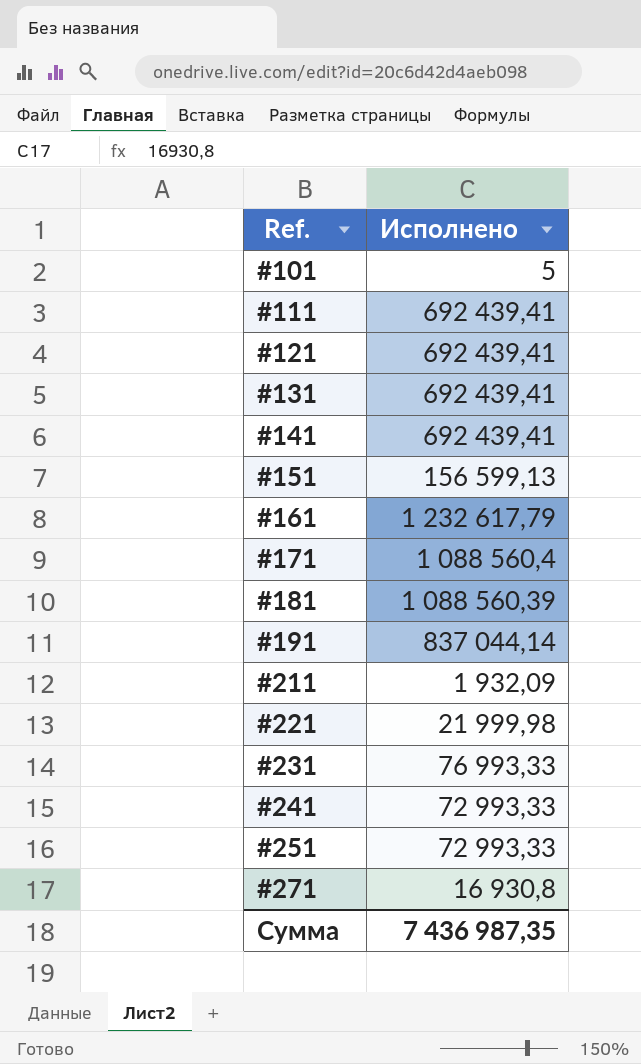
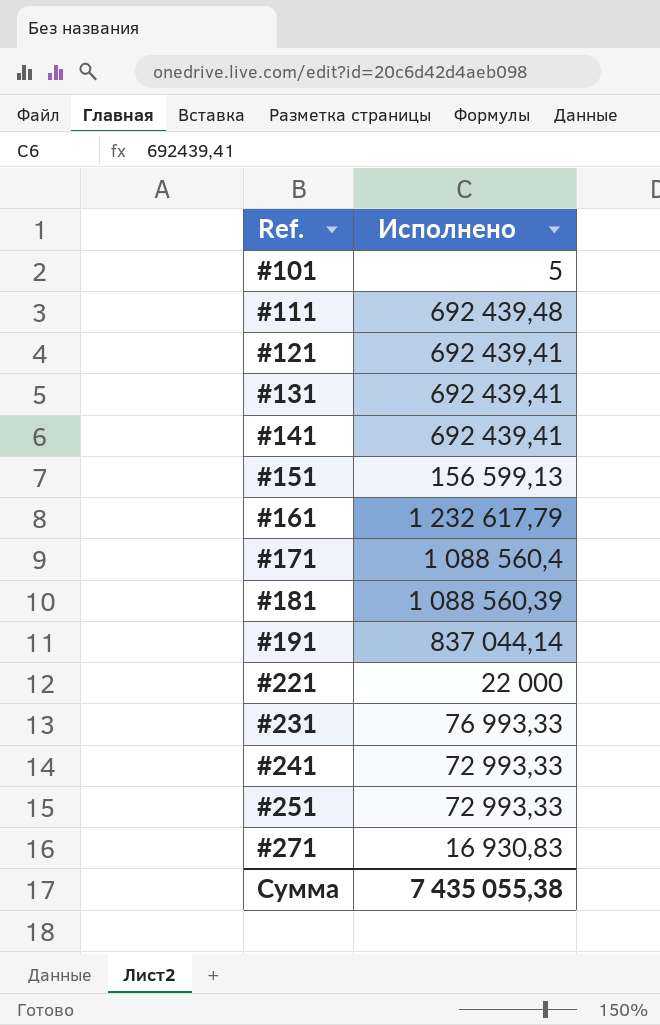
row #211: 1 932,09 -> none
#111 | Исполнено: 692 439,41 -> 692 439,48
#221 | Исполнено: 21 999,98 -> 22 000
#271 | Исполнено: 16 930,8 -> 16 930,83
Сумма | Исполнено: 7 436 987,35 -> 7 435 055,38

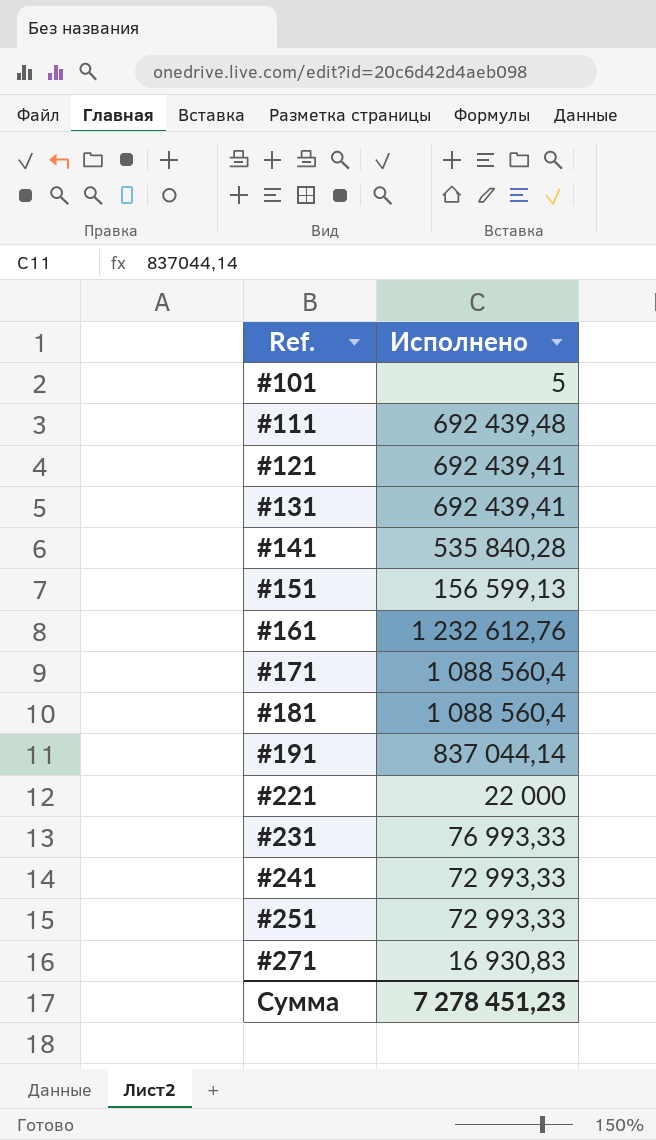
#141 | Исполнено: 692 439,41 -> 535 840,28
#161 | Исполнено: 1 232 617,79 -> 1 232 612,76
#181 | Исполнено: 1 088 560,39 -> 1 088 560,4
Сумма | Исполнено: 7 435 055,38 -> 7 278 451,23

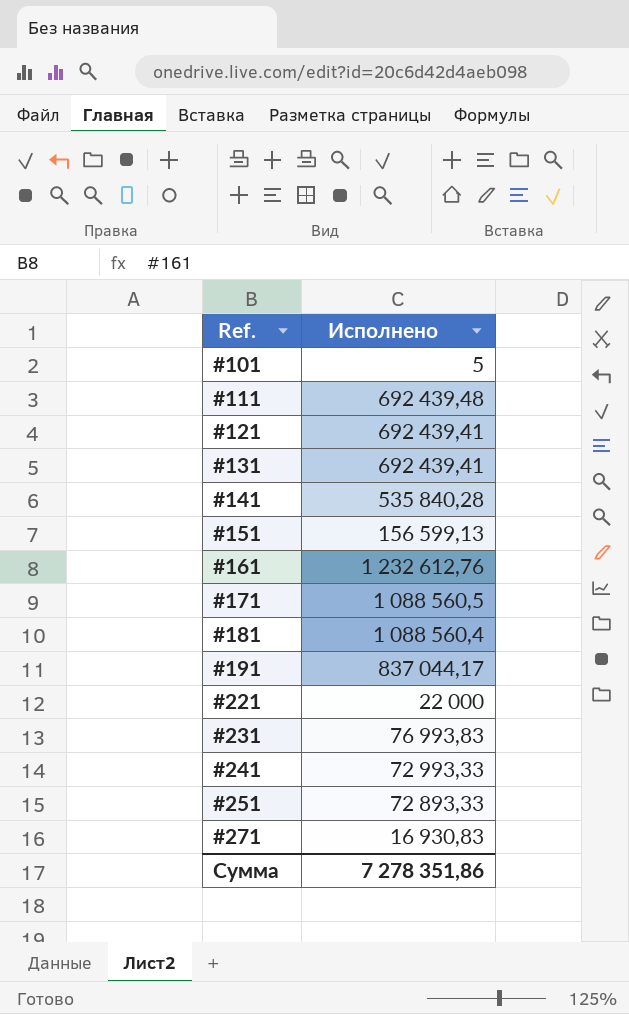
#171 | Исполнено: 1 088 560,4 -> 1 088 560,5
#191 | Исполнено: 837 044,14 -> 837 044,17
#231 | Исполнено: 76 993,33 -> 76 993,83
#251 | Исполнено: 72 993,33 -> 72 893,33
Сумма | Исполнено: 7 278 451,23 -> 7 278 351,86

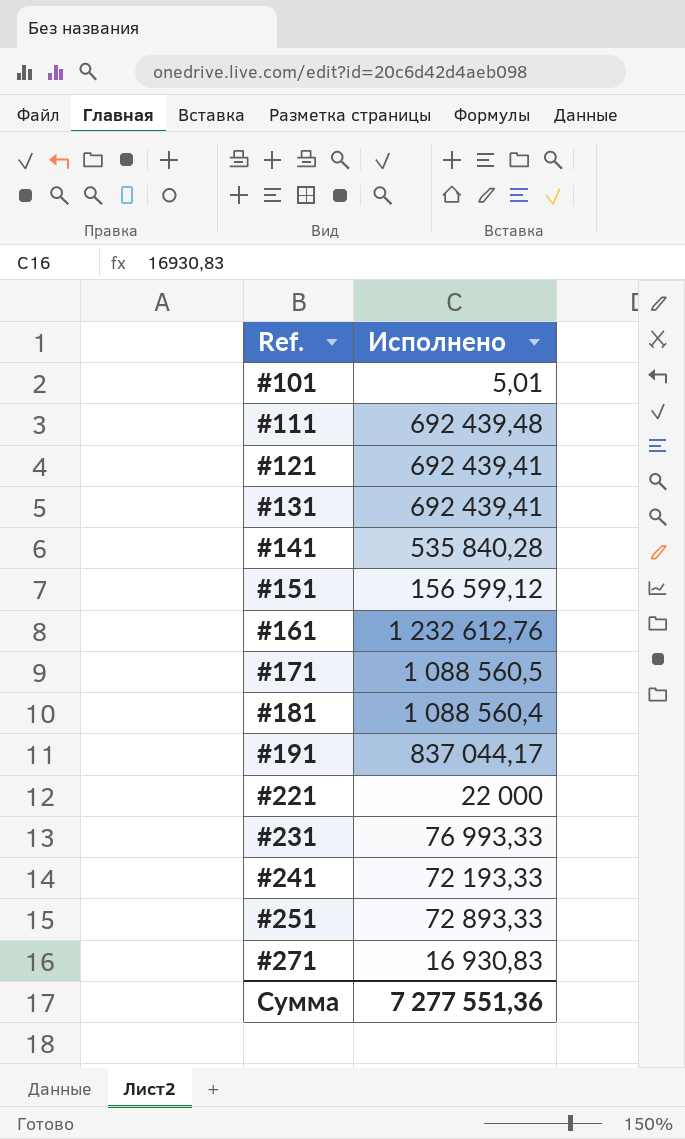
#101 | Исполнено: 5 -> 5,01
#151 | Исполнено: 156 599,13 -> 156 599,12
#231 | Исполнено: 76 993,83 -> 76 993,33
#241 | Исполнено: 72 993,33 -> 72 193,33
Сумма | Исполнено: 7 278 351,86 -> 7 277 551,36

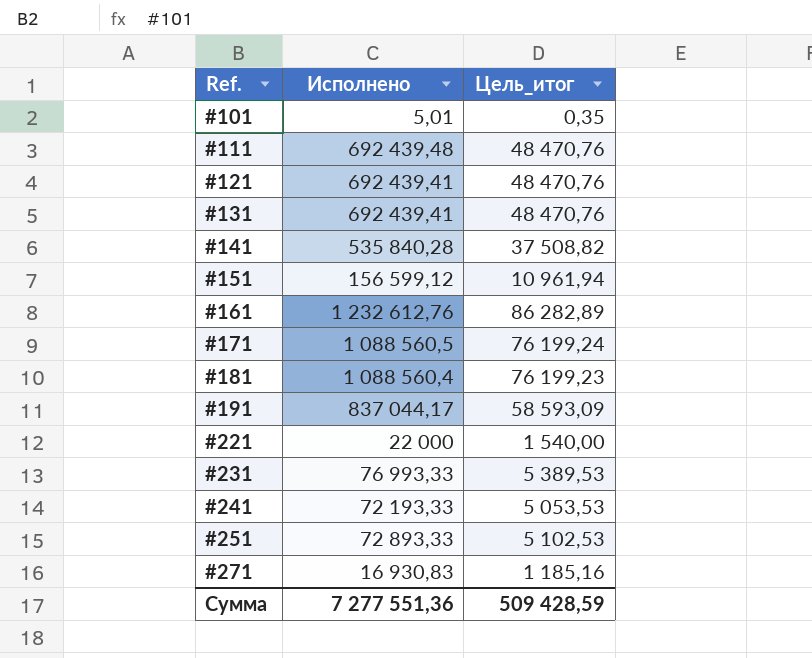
column Цель_итог | formula: none -> [Исполнено] * 0,07

